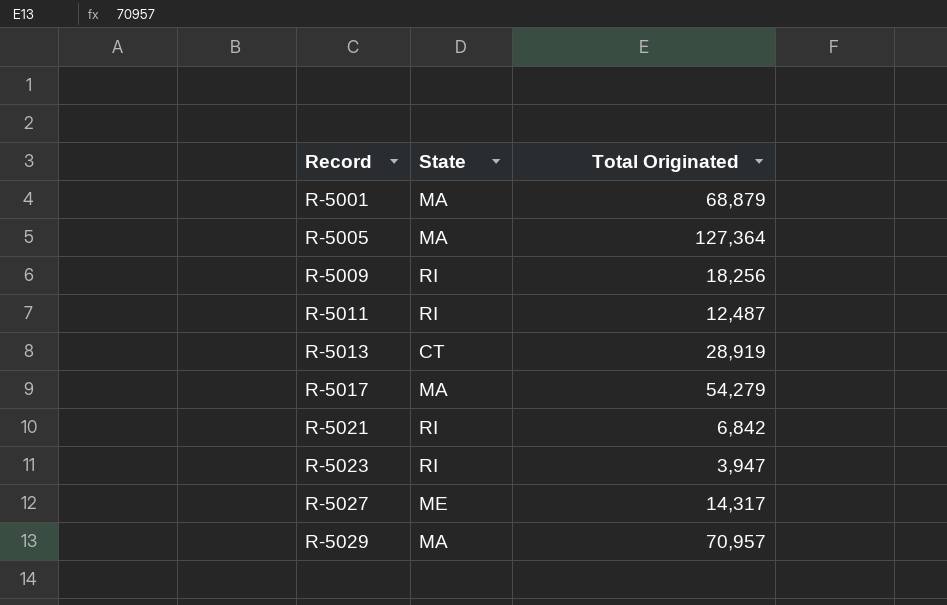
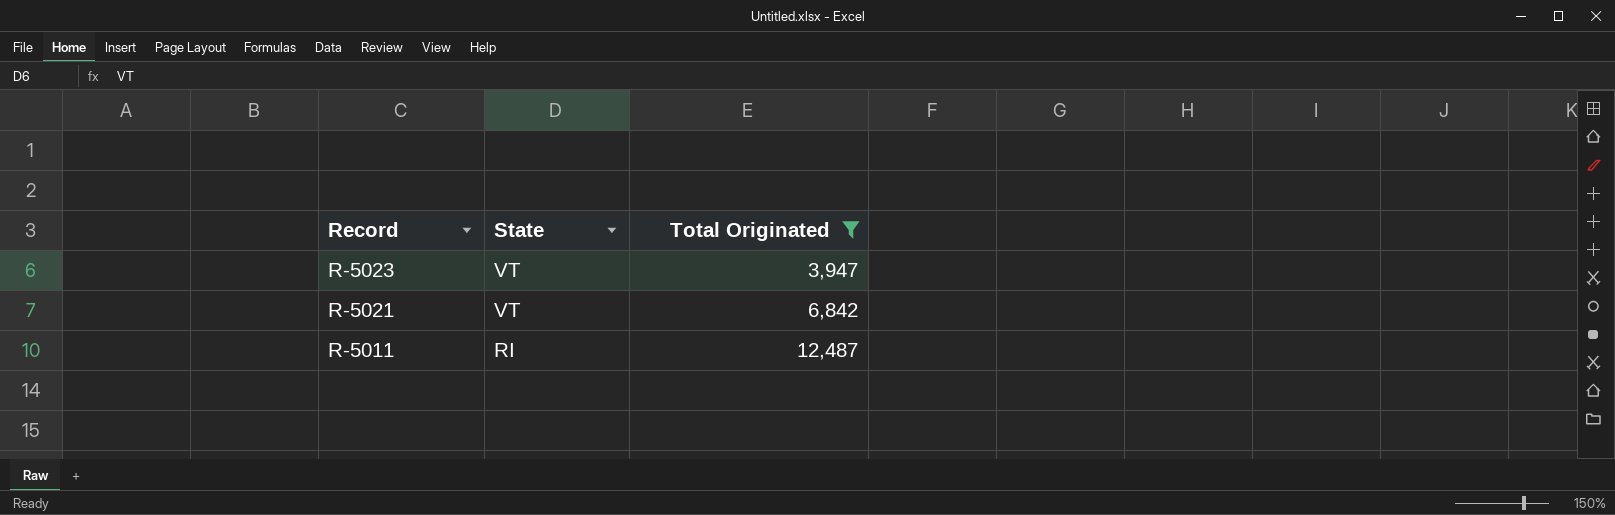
filter: none -> Total Originated <= 12,487
row order: Record ascending -> Record descending
R-5023 | State: RI -> VT
R-5021 | State: RI -> VT

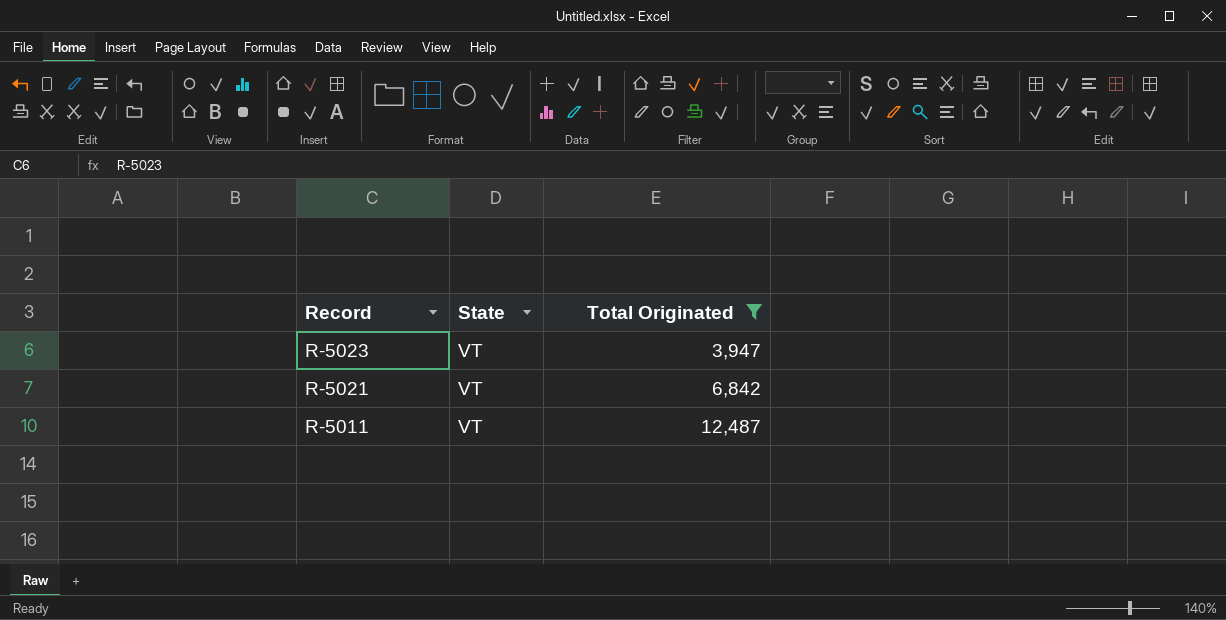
R-5011 | State: RI -> VT

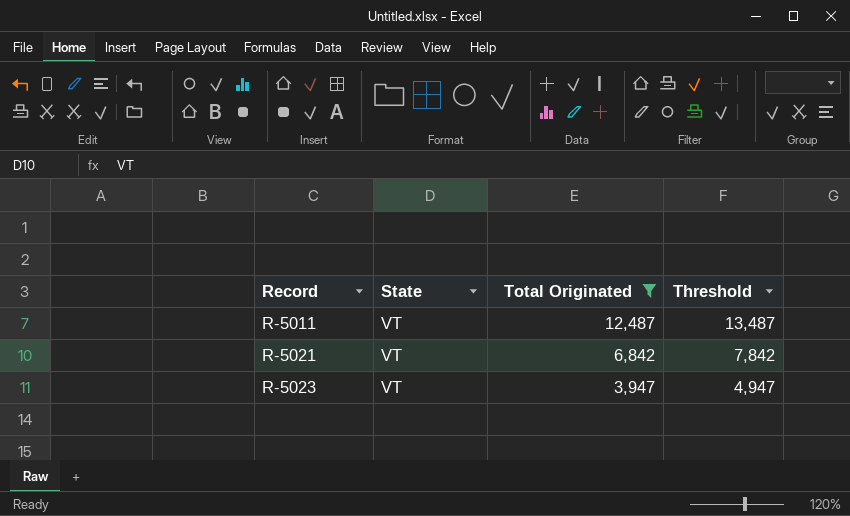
row order: Record descending -> Record ascending
column Threshold | formula: none -> [Total Originated] + 1000

